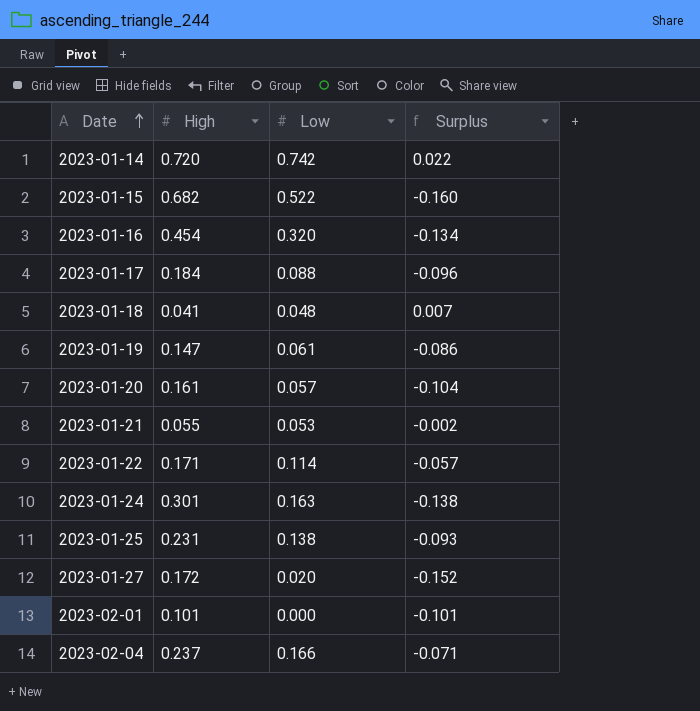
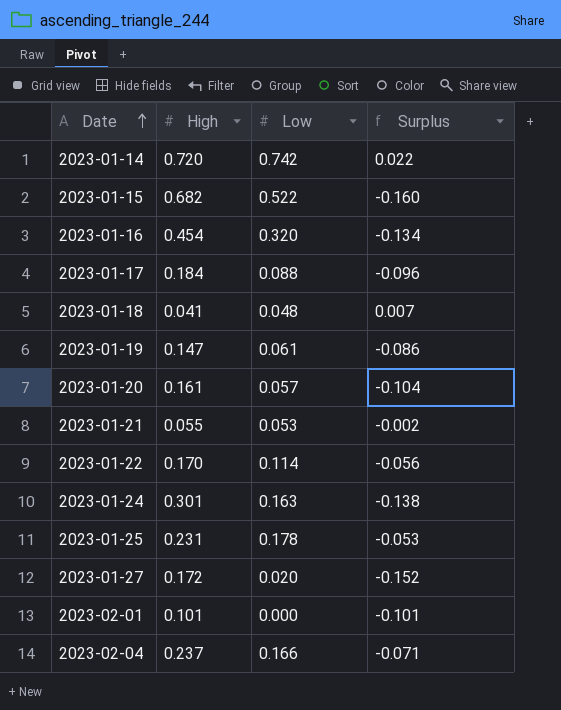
2023-01-22 | High: 0.171 -> 0.170
2023-01-22 | Surplus: -0.057 -> -0.056
2023-01-25 | Low: 0.138 -> 0.178
2023-01-25 | Surplus: -0.093 -> -0.053

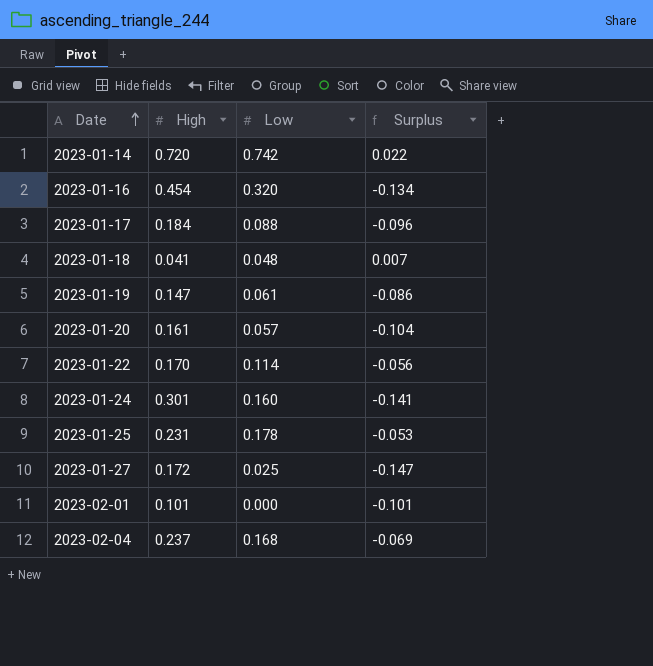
row 2023-01-15: 0.682 | 0.522 | -0.160 -> none
row 2023-01-21: 0.055 | 0.053 | -0.002 -> none
2023-01-24 | Low: 0.163 -> 0.160
2023-01-24 | Surplus: -0.138 -> -0.141
2023-01-27 | Low: 0.020 -> 0.025
2023-01-27 | Surplus: -0.152 -> -0.147
2023-02-04 | Low: 0.166 -> 0.168
2023-02-04 | Surplus: -0.071 -> -0.069

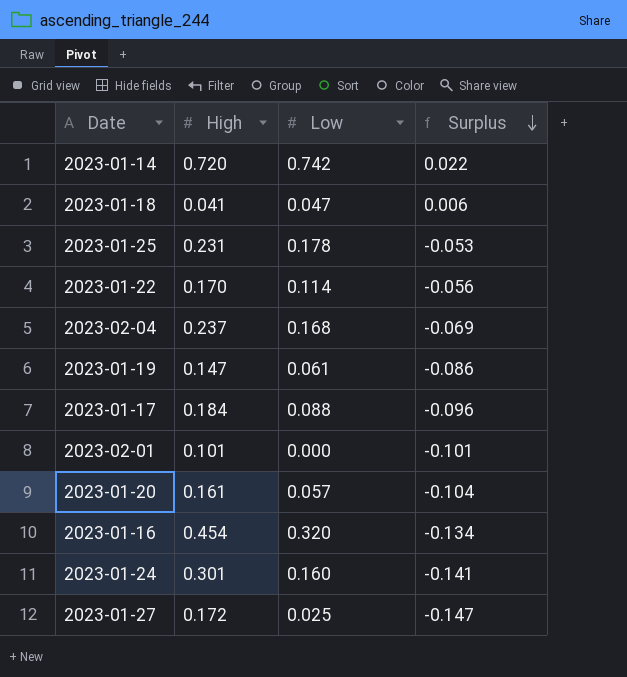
row order: Date ascending -> Surplus descending
2023-01-18 | Low: 0.048 -> 0.047
2023-01-18 | Surplus: 0.007 -> 0.006

